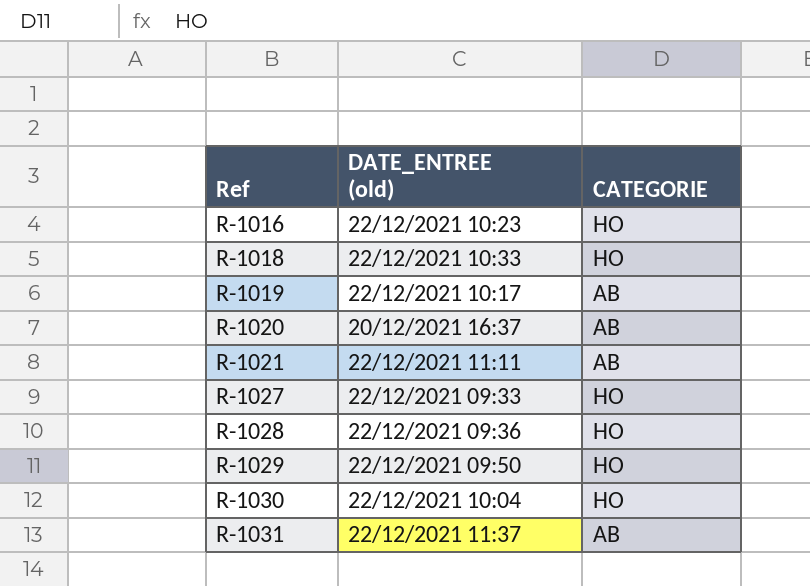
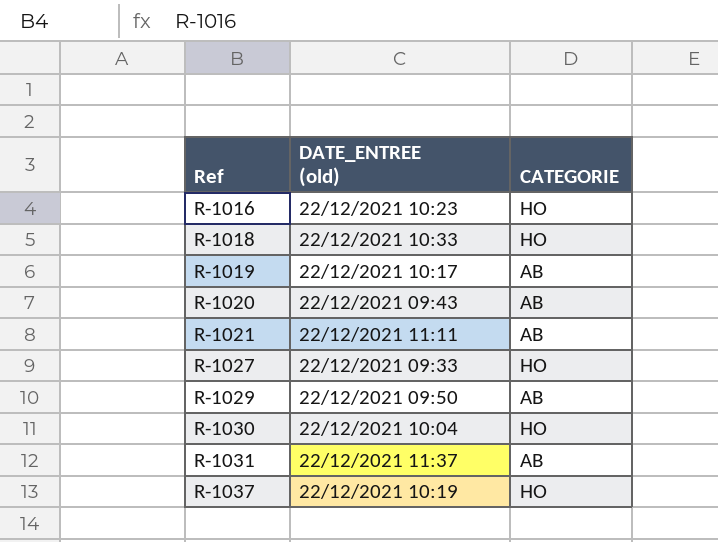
row R-1028: 22/12/2021 09:36 | HO -> none
R-1020 | DATE_ENTREE (old): 20/12/2021 16:37 -> 22/12/2021 09:43
R-1029 | CATEGORIE: HO -> AB
row R-1037: none -> 22/12/2021 10:19 | HO

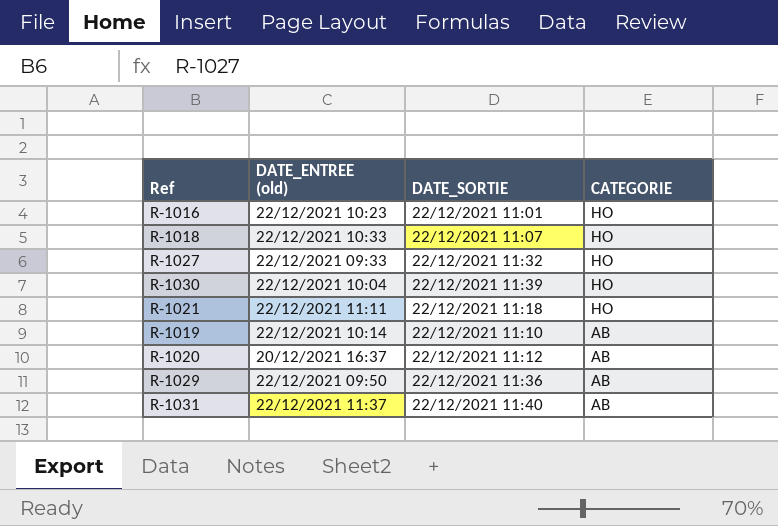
row order: Ref ascending -> CATEGORIE descending
column DATE_SORTIE | position: none -> 3
row R-1037: 22/12/2021 10:19 | HO -> none
R-1021 | CATEGORIE: AB -> HO
R-1019 | DATE_ENTREE (old): 22/12/2021 10:17 -> 22/12/2021 10:14
R-1020 | DATE_ENTREE (old): 22/12/2021 09:43 -> 20/12/2021 16:37

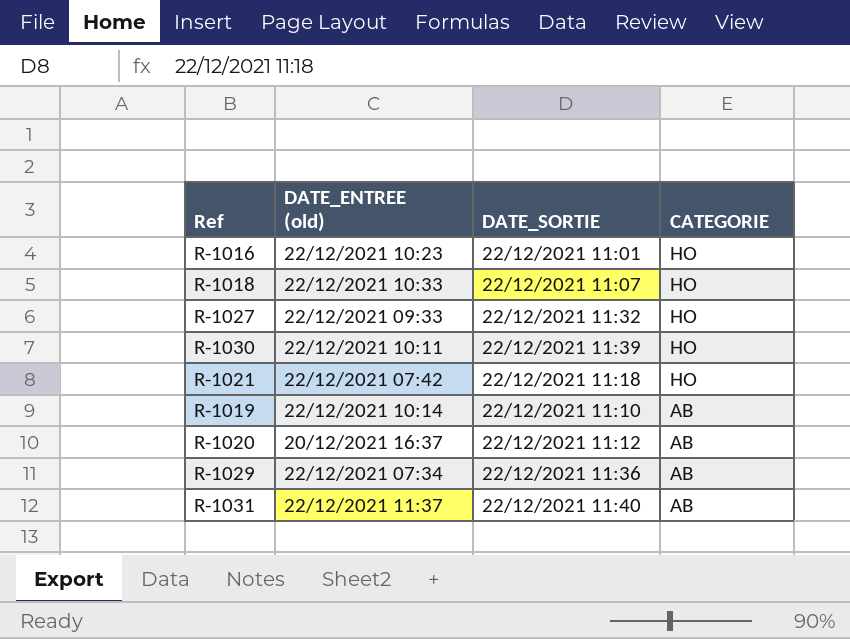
R-1030 | DATE_ENTREE (old): 22/12/2021 10:04 -> 22/12/2021 10:11
R-1021 | DATE_ENTREE (old): 22/12/2021 11:11 -> 22/12/2021 07:42
R-1029 | DATE_ENTREE (old): 22/12/2021 09:50 -> 22/12/2021 07:34

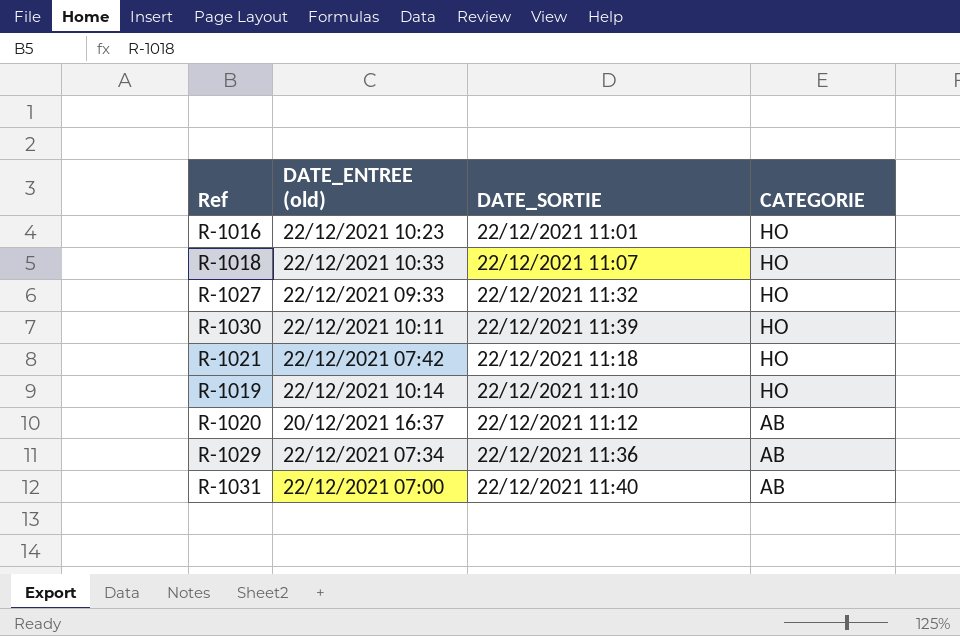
R-1019 | CATEGORIE: AB -> HO
R-1031 | DATE_ENTREE (old): 22/12/2021 11:37 -> 22/12/2021 07:00

